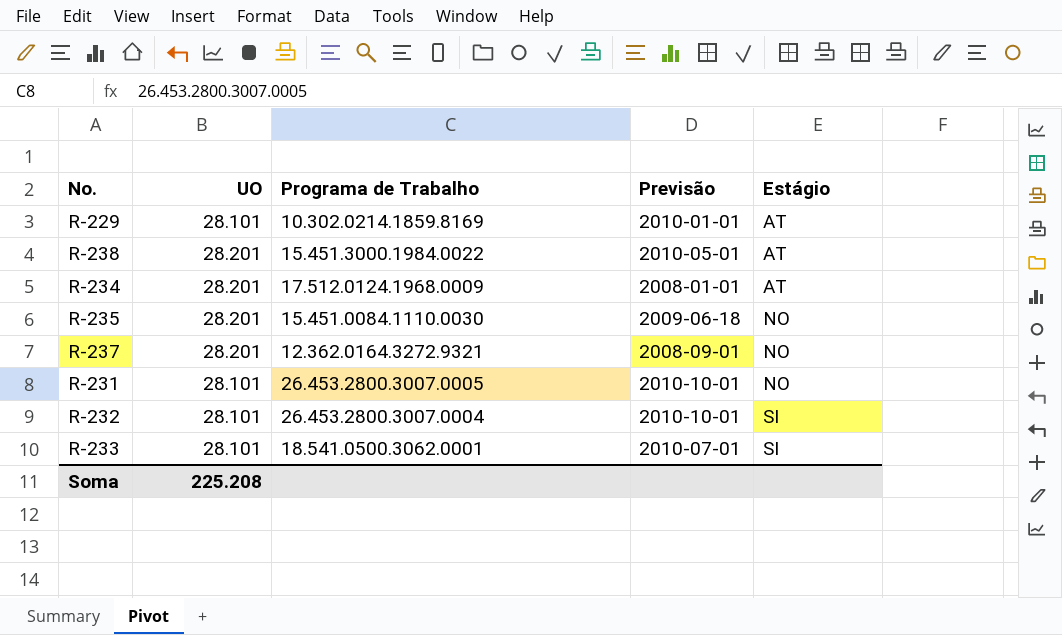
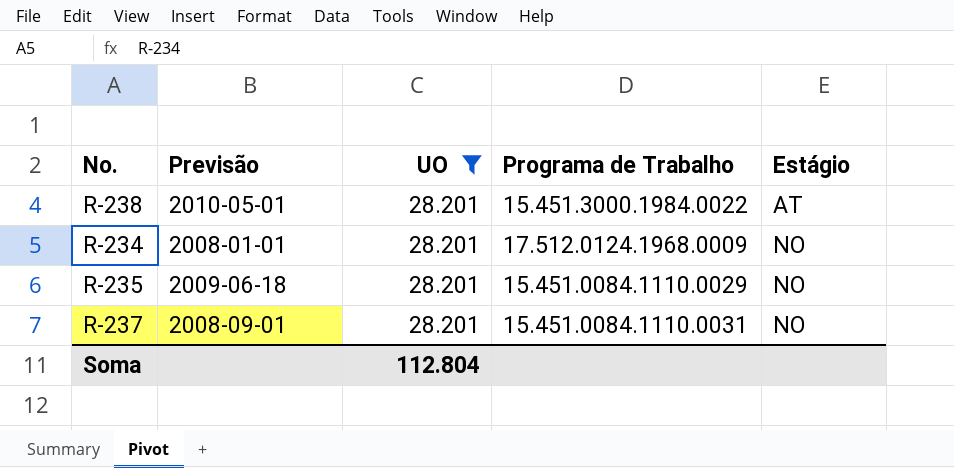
filter: none -> UO = 28.201
column Previsão | position: 4 -> 2
R-234 | Estágio: AT -> NO
R-235 | Programa de Trabalho: 15.451.0084.1110.0030 -> 15.451.0084.1110.0029
R-237 | Programa de Trabalho: 12.362.0164.3272.9321 -> 15.451.0084.1110.0031
Soma | UO: 225.208 -> 112.804

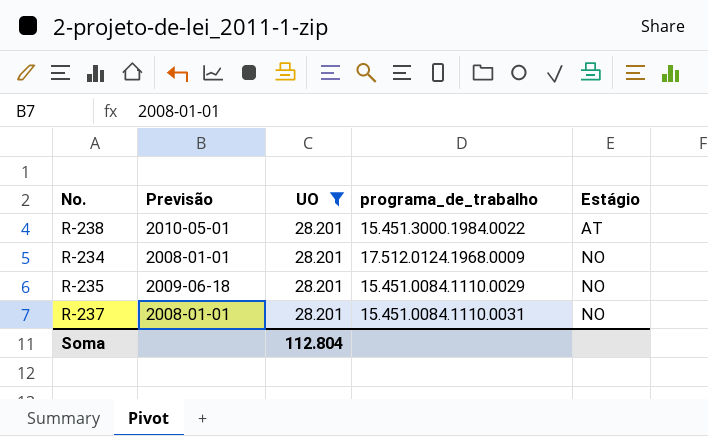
column name: Programa de Trabalho -> programa_de_trabalho
R-237 | Previsão: 2008-09-01 -> 2008-01-01

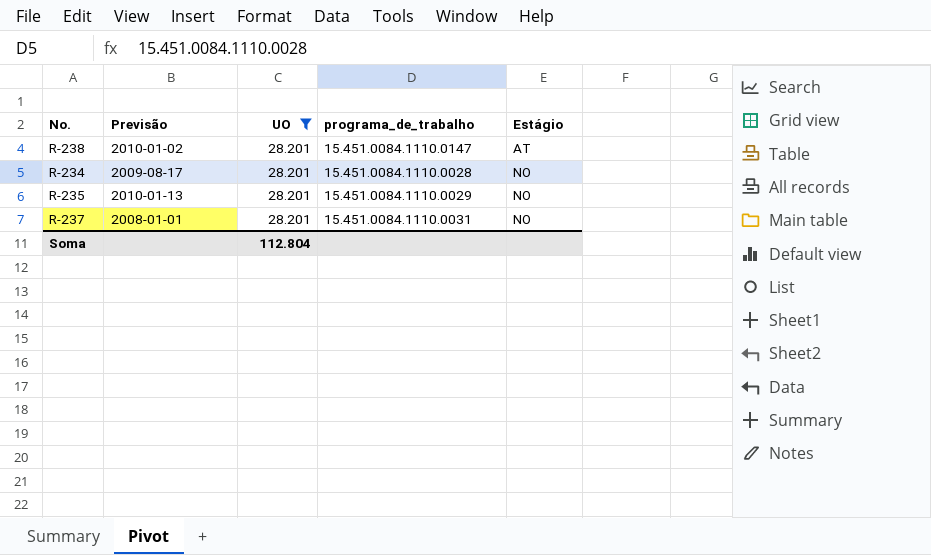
R-238 | Previsão: 2010-05-01 -> 2010-01-02
R-238 | programa_de_trabalho: 15.451.3000.1984.0022 -> 15.451.0084.1110.0147
R-234 | Previsão: 2008-01-01 -> 2009-08-17
R-234 | programa_de_trabalho: 17.512.0124.1968.0009 -> 15.451.0084.1110.0028
R-235 | Previsão: 2009-06-18 -> 2010-01-13

